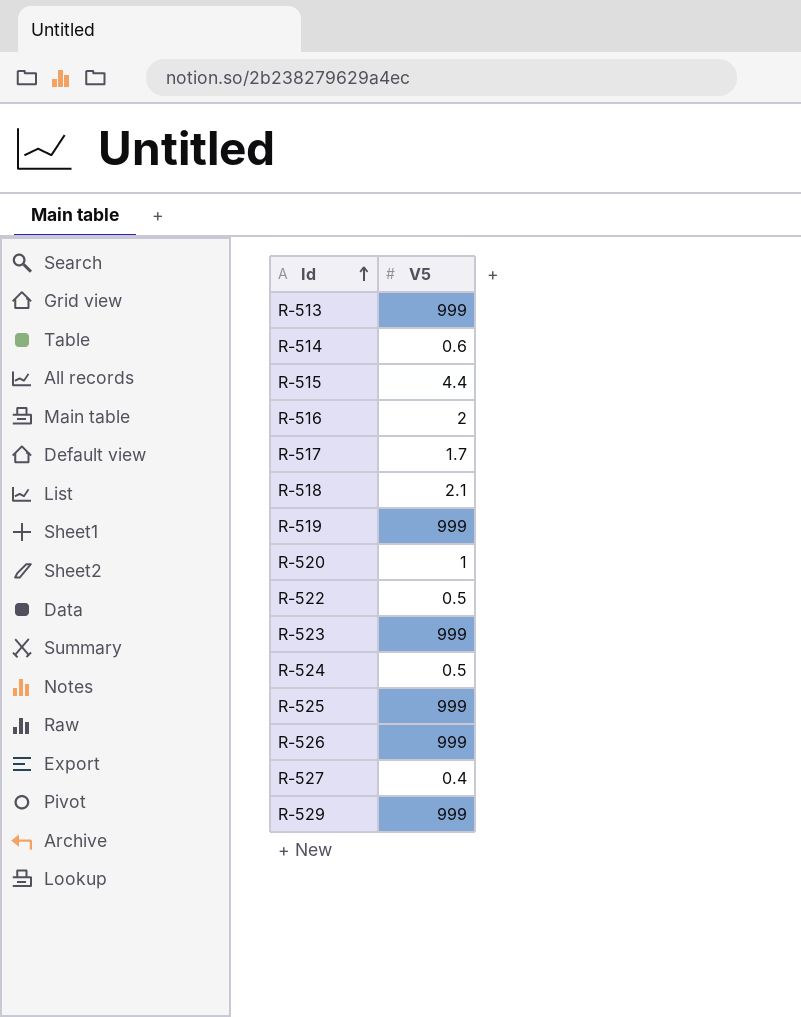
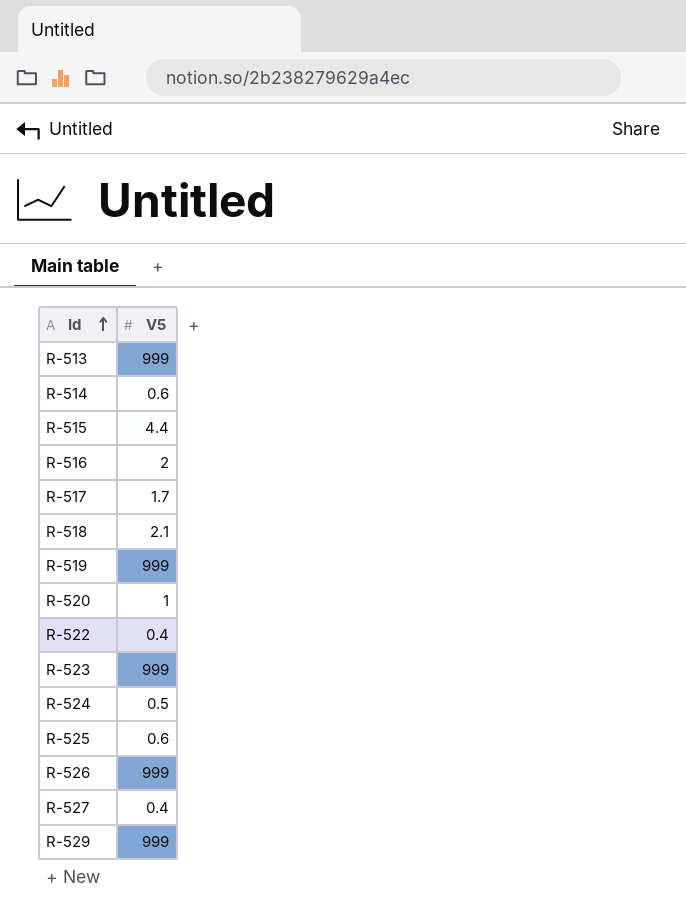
R-522 | V5: 0.5 -> 0.4
R-525 | V5: 999 -> 0.6

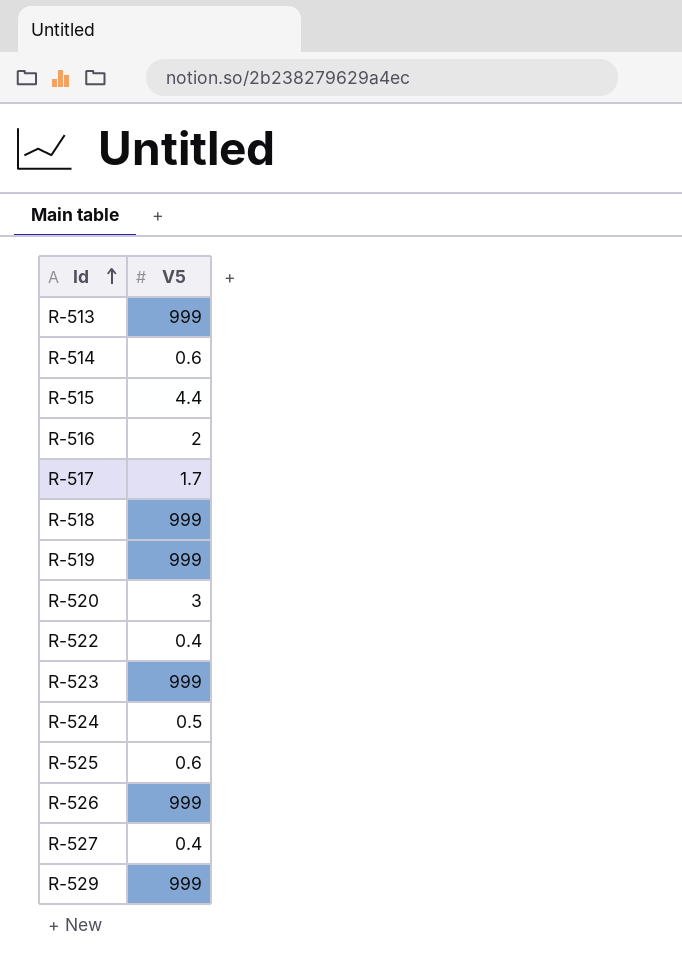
R-518 | V5: 2.1 -> 999
R-520 | V5: 1 -> 3

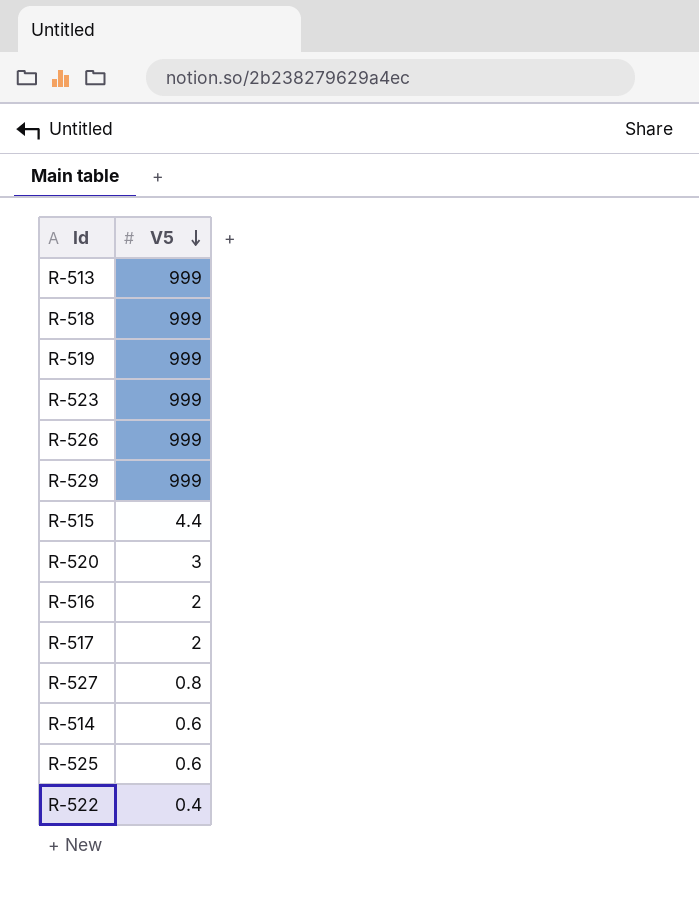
row order: Id ascending -> V5 descending
row R-524: 0.5 -> none
R-517 | V5: 1.7 -> 2
R-527 | V5: 0.4 -> 0.8

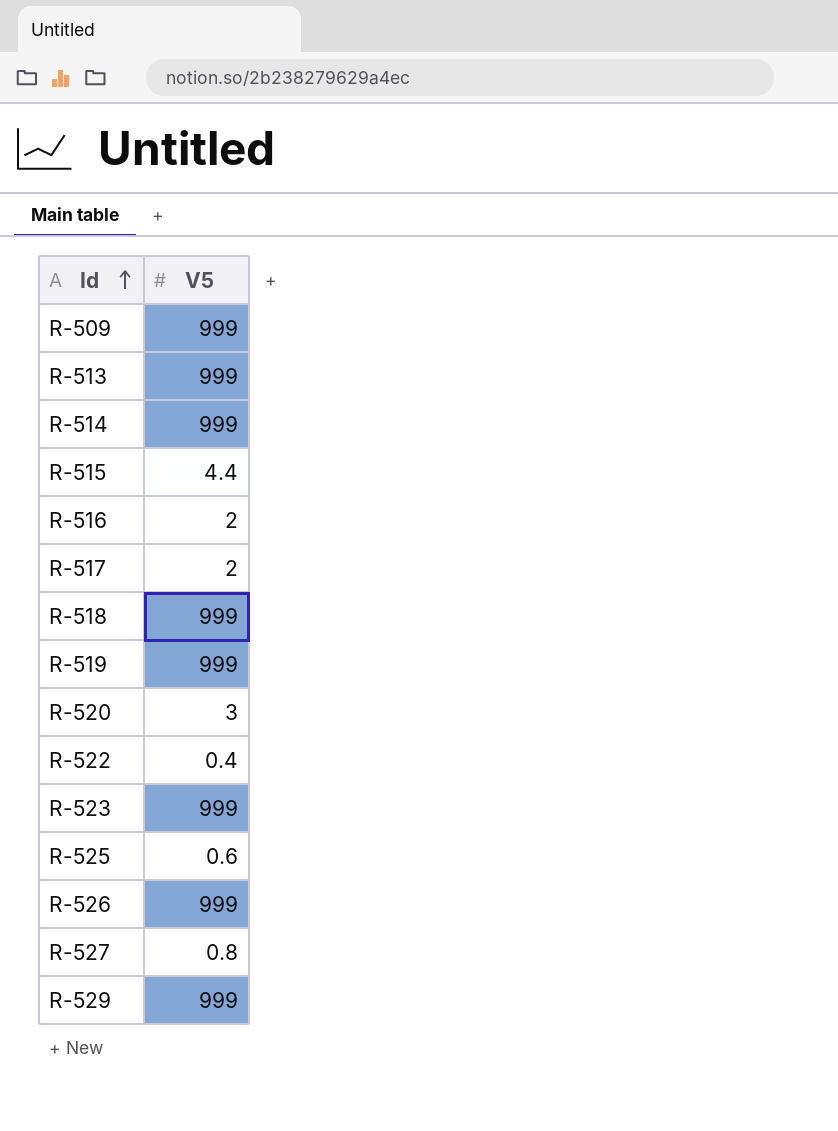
row order: V5 descending -> Id ascending
row R-509: none -> 999
R-514 | V5: 0.6 -> 999

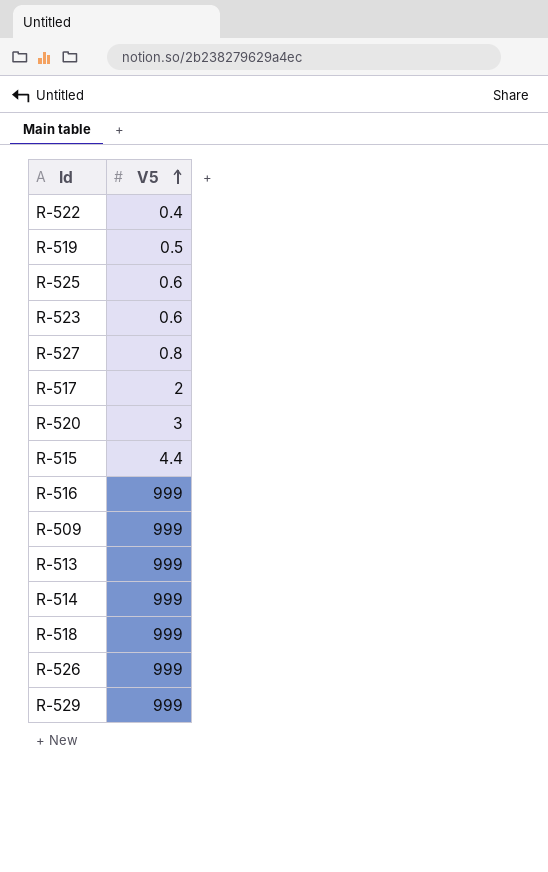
row order: Id ascending -> V5 ascending
R-519 | V5: 999 -> 0.5
R-523 | V5: 999 -> 0.6
R-516 | V5: 2 -> 999

